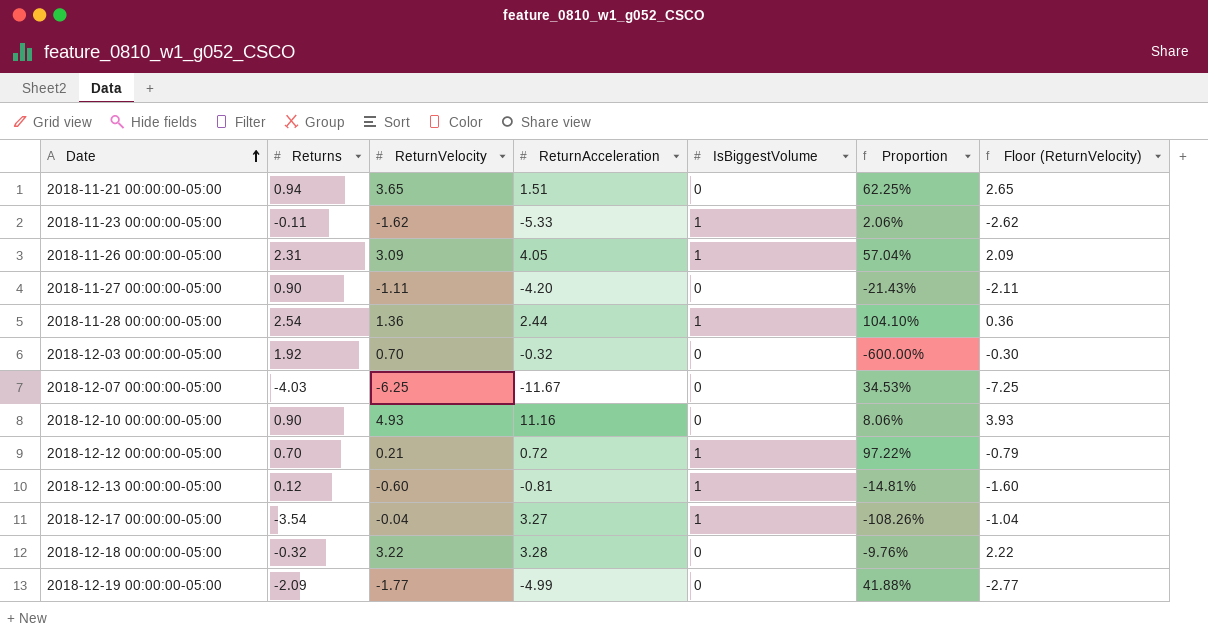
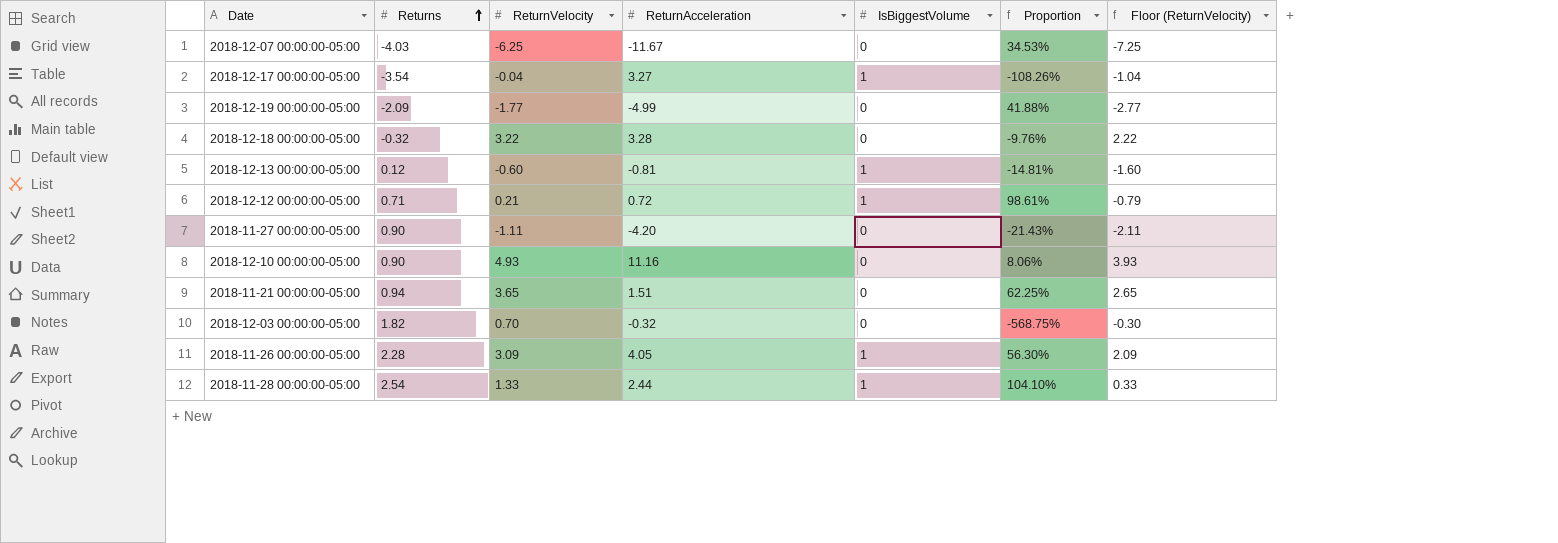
row order: Date ascending -> Returns ascending
row 2018-11-23 00:00:00-05:00: -0.11 | -1.62 | -5.33 | 1 | 2.06% | -2.62 -> none
2018-12-12 00:00:00-05:00 | Returns: 0.70 -> 0.71
2018-12-12 00:00:00-05:00 | Proportion: 97.22% -> 98.61%
2018-12-03 00:00:00-05:00 | Returns: 1.92 -> 1.82
2018-12-03 00:00:00-05:00 | Proportion: -600.00% -> -568.75%
2018-11-26 00:00:00-05:00 | Returns: 2.31 -> 2.28
2018-11-26 00:00:00-05:00 | Proportion: 57.04% -> 56.30%
2018-11-28 00:00:00-05:00 | ReturnVelocity: 1.36 -> 1.33
2018-11-28 00:00:00-05:00 | Floor (ReturnVelocity): 0.36 -> 0.33

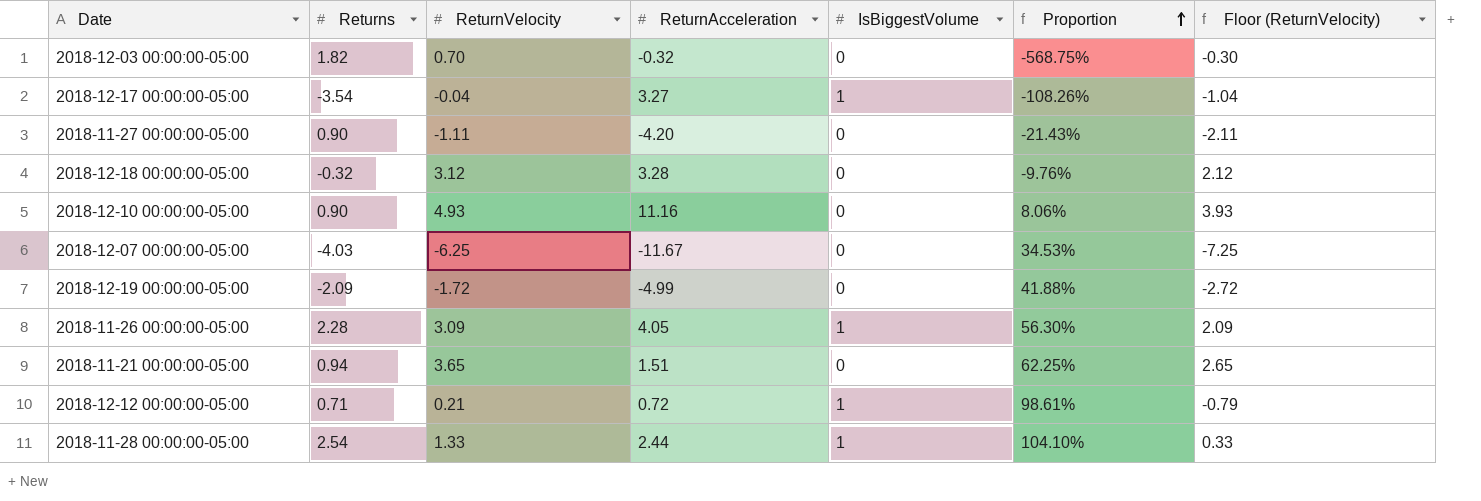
row order: Returns ascending -> Proportion ascending
row 2018-12-13 00:00:00-05:00: 0.12 | -0.60 | -0.81 | 1 | -14.81% | -1.60 -> none
2018-12-18 00:00:00-05:00 | ReturnVelocity: 3.22 -> 3.12
2018-12-18 00:00:00-05:00 | Floor (ReturnVelocity): 2.22 -> 2.12
2018-12-19 00:00:00-05:00 | ReturnVelocity: -1.77 -> -1.72
2018-12-19 00:00:00-05:00 | Floor (ReturnVelocity): -2.77 -> -2.72

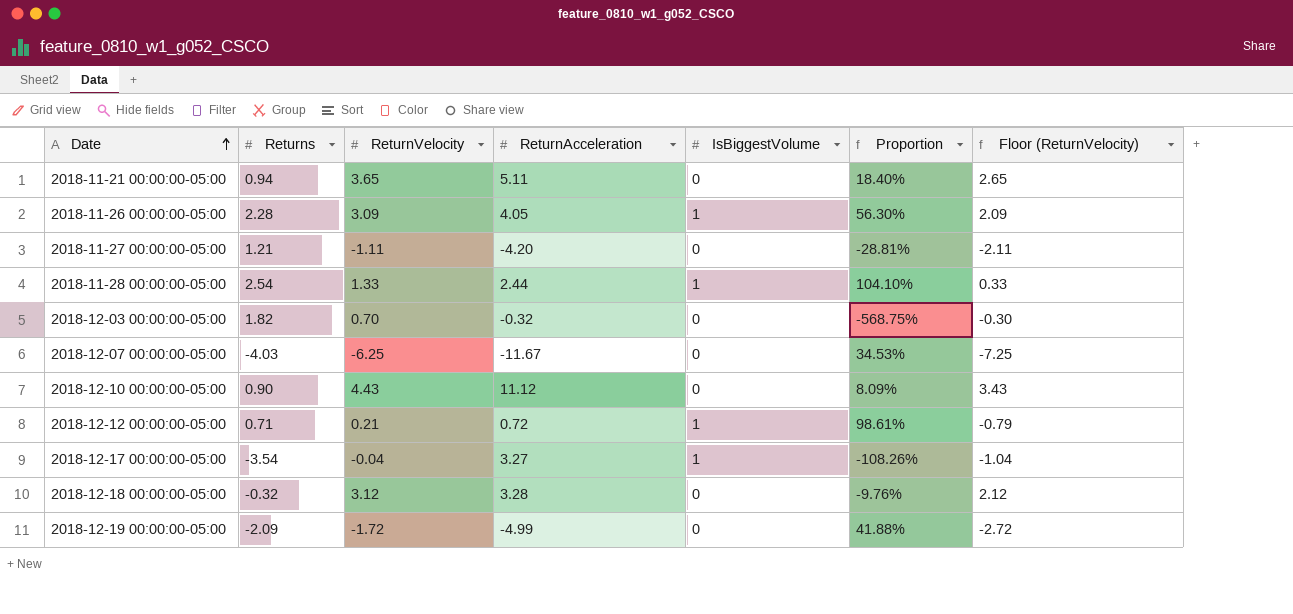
row order: Proportion ascending -> Date ascending
2018-11-21 00:00:00-05:00 | ReturnAcceleration: 1.51 -> 5.11
2018-11-21 00:00:00-05:00 | Proportion: 62.25% -> 18.40%
2018-11-27 00:00:00-05:00 | Returns: 0.90 -> 1.21
2018-11-27 00:00:00-05:00 | Proportion: -21.43% -> -28.81%
2018-12-10 00:00:00-05:00 | ReturnVelocity: 4.93 -> 4.43
2018-12-10 00:00:00-05:00 | ReturnAcceleration: 11.16 -> 11.12
2018-12-10 00:00:00-05:00 | Proportion: 8.06% -> 8.09%
2018-12-10 00:00:00-05:00 | Floor (ReturnVelocity): 3.93 -> 3.43

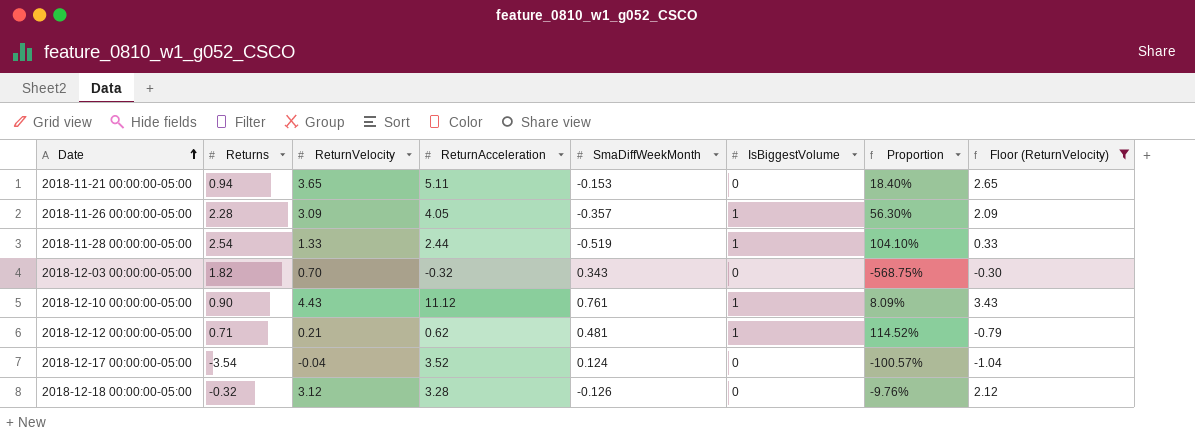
filter: none -> Floor (ReturnVelocity) >= -1.04
column SmaDiffWeekMonth | position: none -> 5
2018-12-10 00:00:00-05:00 | IsBiggestVolume: 0 -> 1
2018-12-12 00:00:00-05:00 | ReturnAcceleration: 0.72 -> 0.62
2018-12-12 00:00:00-05:00 | Proportion: 98.61% -> 114.52%
2018-12-17 00:00:00-05:00 | ReturnAcceleration: 3.27 -> 3.52
2018-12-17 00:00:00-05:00 | IsBiggestVolume: 1 -> 0
2018-12-17 00:00:00-05:00 | Proportion: -108.26% -> -100.57%

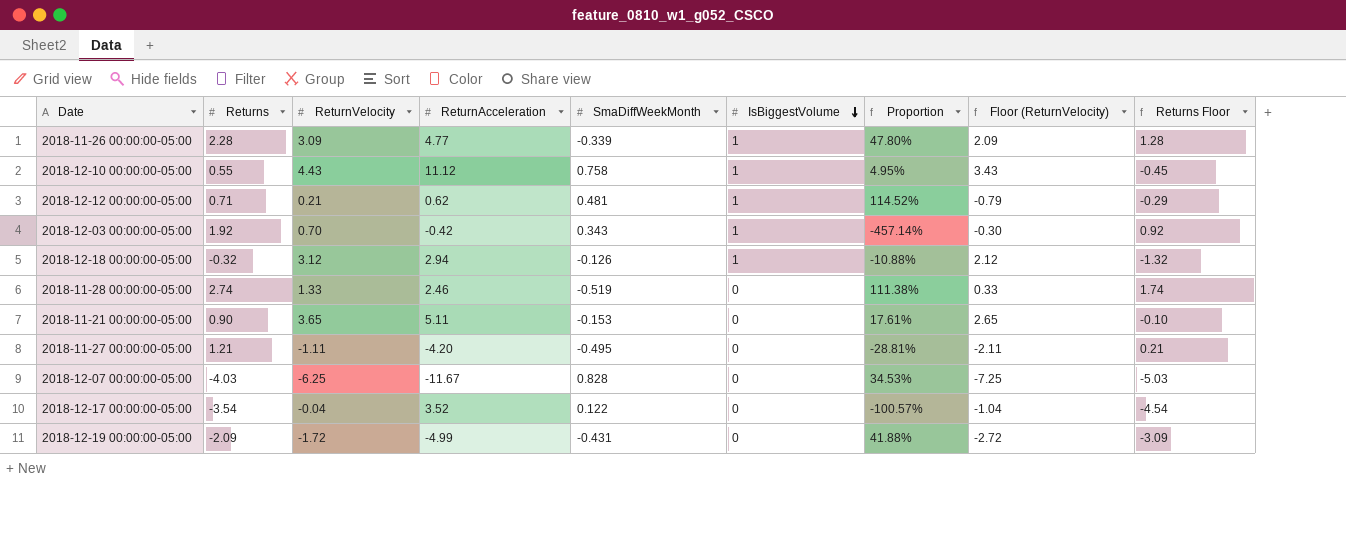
filter: Floor (ReturnVelocity) >= -1.04 -> none
row order: Date ascending -> IsBiggestVolume descending
column Returns Floor | formula: none -> [Returns] - 1
2018-11-26 00:00:00-05:00 | ReturnAcceleration: 4.05 -> 4.77
2018-11-26 00:00:00-05:00 | SmaDiffWeekMonth: -0.357 -> -0.339
2018-11-26 00:00:00-05:00 | Proportion: 56.30% -> 47.80%
2018-12-10 00:00:00-05:00 | Returns: 0.90 -> 0.55
2018-12-10 00:00:00-05:00 | SmaDiffWeekMonth: 0.761 -> 0.758
2018-12-10 00:00:00-05:00 | Proportion: 8.09% -> 4.95%
2018-12-03 00:00:00-05:00 | Returns: 1.82 -> 1.92
2018-12-03 00:00:00-05:00 | ReturnAcceleration: -0.32 -> -0.42
2018-12-03 00:00:00-05:00 | IsBiggestVolume: 0 -> 1
2018-12-03 00:00:00-05:00 | Proportion: -568.75% -> -457.14%
2018-12-18 00:00:00-05:00 | ReturnAcceleration: 3.28 -> 2.94
2018-12-18 00:00:00-05:00 | IsBiggestVolume: 0 -> 1
2018-12-18 00:00:00-05:00 | Proportion: -9.76% -> -10.88%
2018-11-28 00:00:00-05:00 | Returns: 2.54 -> 2.74
2018-11-28 00:00:00-05:00 | ReturnAcceleration: 2.44 -> 2.46
2018-11-28 00:00:00-05:00 | IsBiggestVolume: 1 -> 0
2018-11-28 00:00:00-05:00 | Proportion: 104.10% -> 111.38%
2018-11-21 00:00:00-05:00 | Returns: 0.94 -> 0.90
2018-11-21 00:00:00-05:00 | Proportion: 18.40% -> 17.61%
2018-12-17 00:00:00-05:00 | SmaDiffWeekMonth: 0.124 -> 0.122

